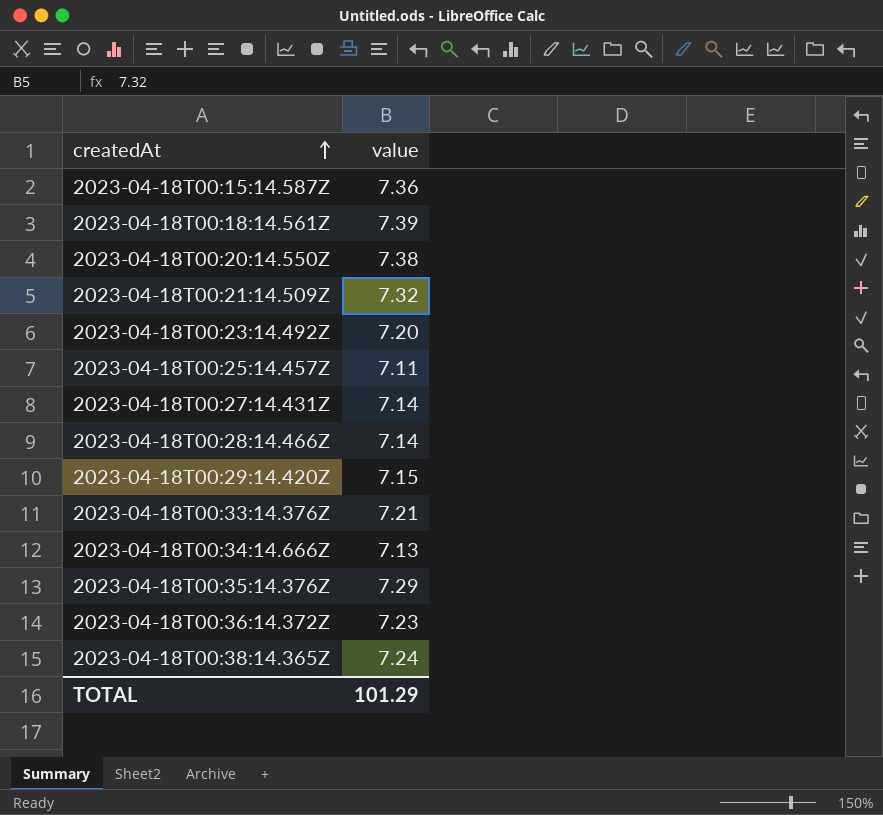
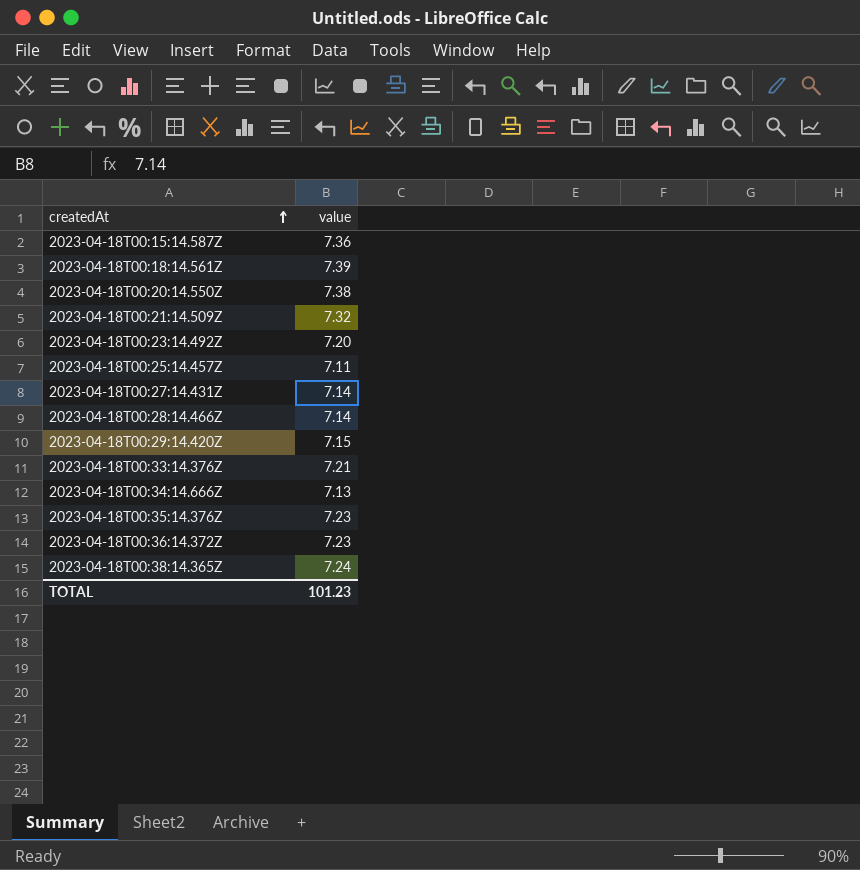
2023-04-18T00:35:14.376Z | value: 7.29 -> 7.23
TOTAL | value: 101.29 -> 101.23

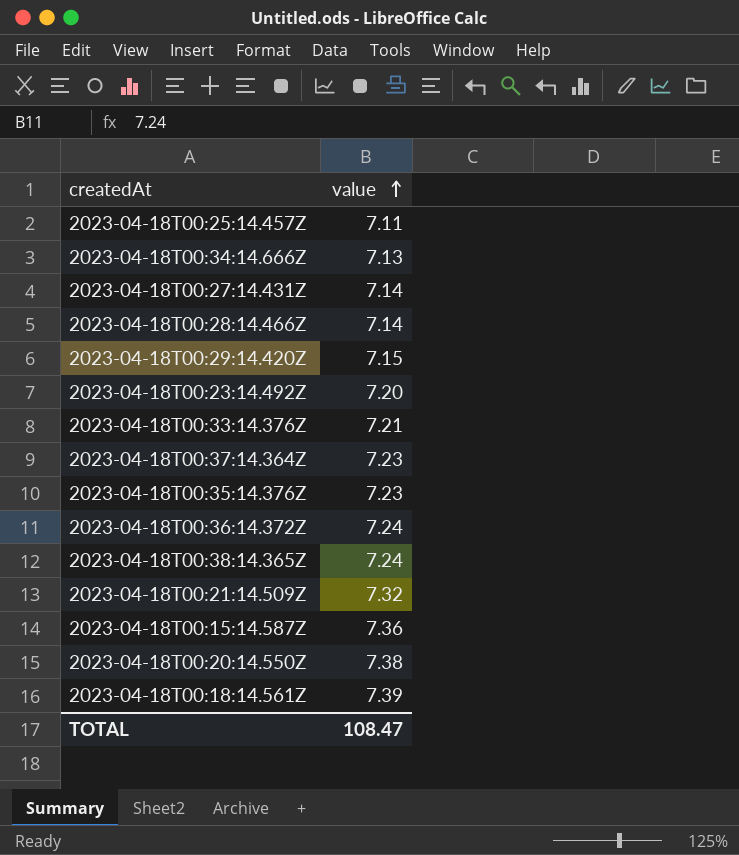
row order: createdAt ascending -> value ascending
row 2023-04-18T00:37:14.364Z: none -> 7.23
2023-04-18T00:36:14.372Z | value: 7.23 -> 7.24
TOTAL | value: 101.23 -> 108.47

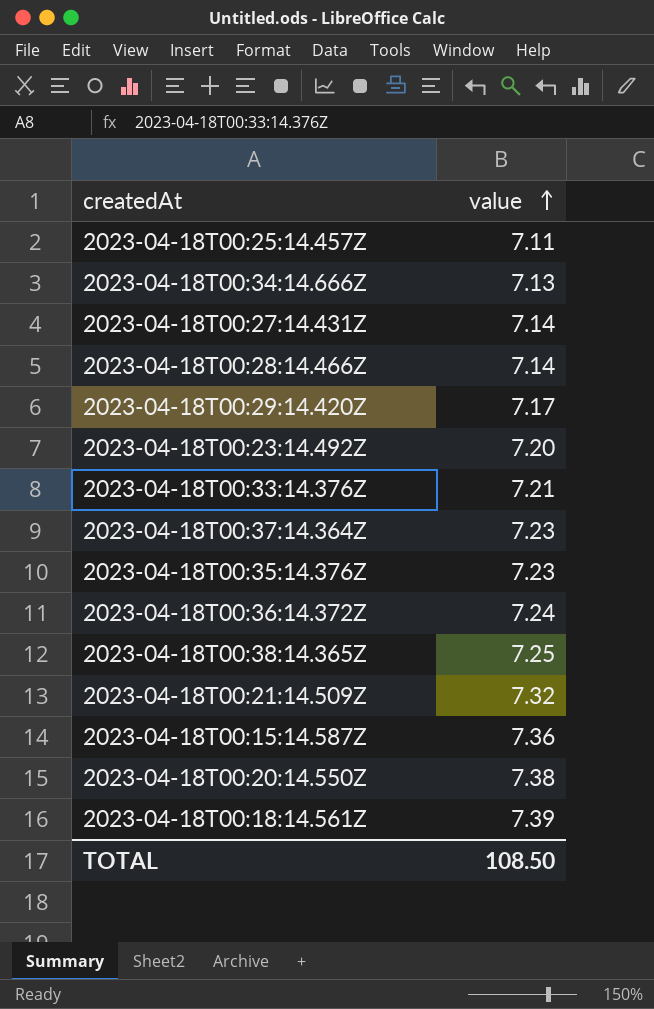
2023-04-18T00:29:14.420Z | value: 7.15 -> 7.17
2023-04-18T00:38:14.365Z | value: 7.24 -> 7.25
TOTAL | value: 108.47 -> 108.50

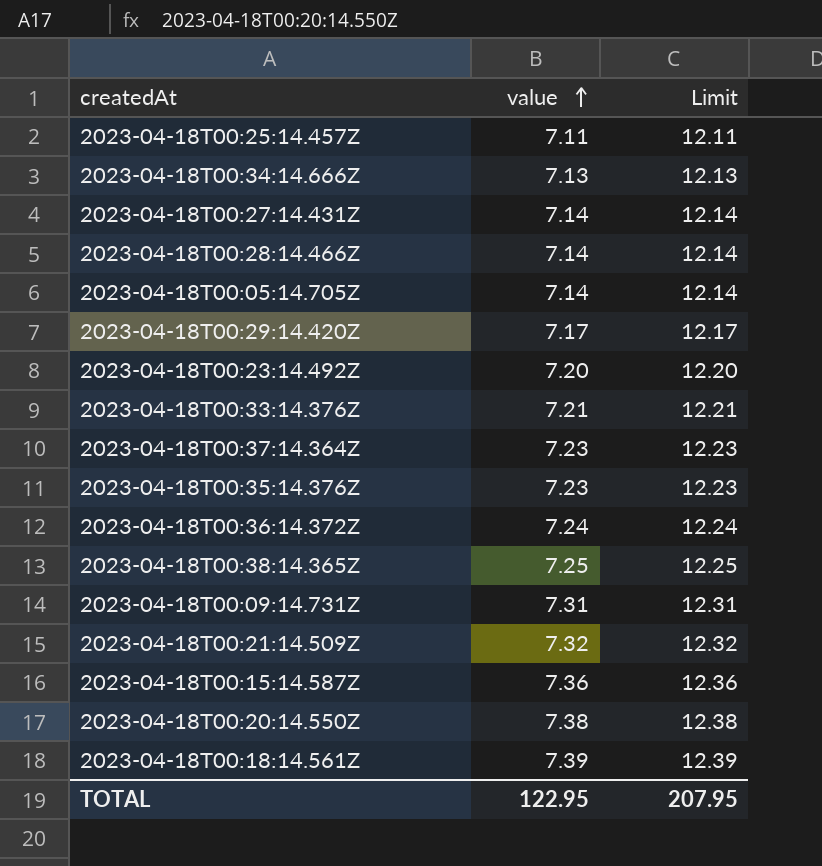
column Limit | formula: none -> [value] + 5
row 2023-04-18T00:05:14.705Z: none -> 7.14 | 12.14
row 2023-04-18T00:09:14.731Z: none -> 7.31 | 12.31
TOTAL | value: 108.50 -> 122.95

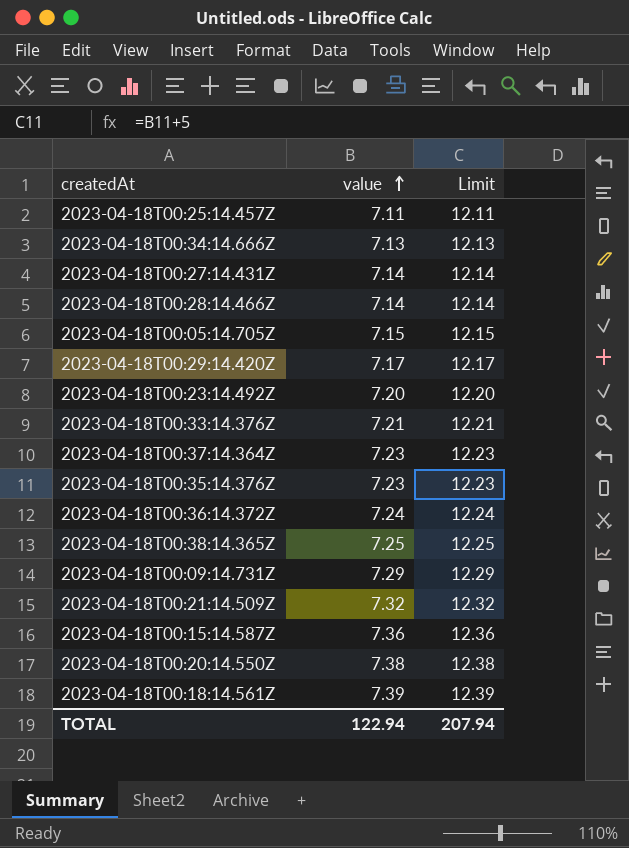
2023-04-18T00:05:14.705Z | value: 7.14 -> 7.15
2023-04-18T00:05:14.705Z | Limit: 12.14 -> 12.15
2023-04-18T00:09:14.731Z | value: 7.31 -> 7.29
2023-04-18T00:09:14.731Z | Limit: 12.31 -> 12.29
TOTAL | value: 122.95 -> 122.94
TOTAL | Limit: 207.95 -> 207.94

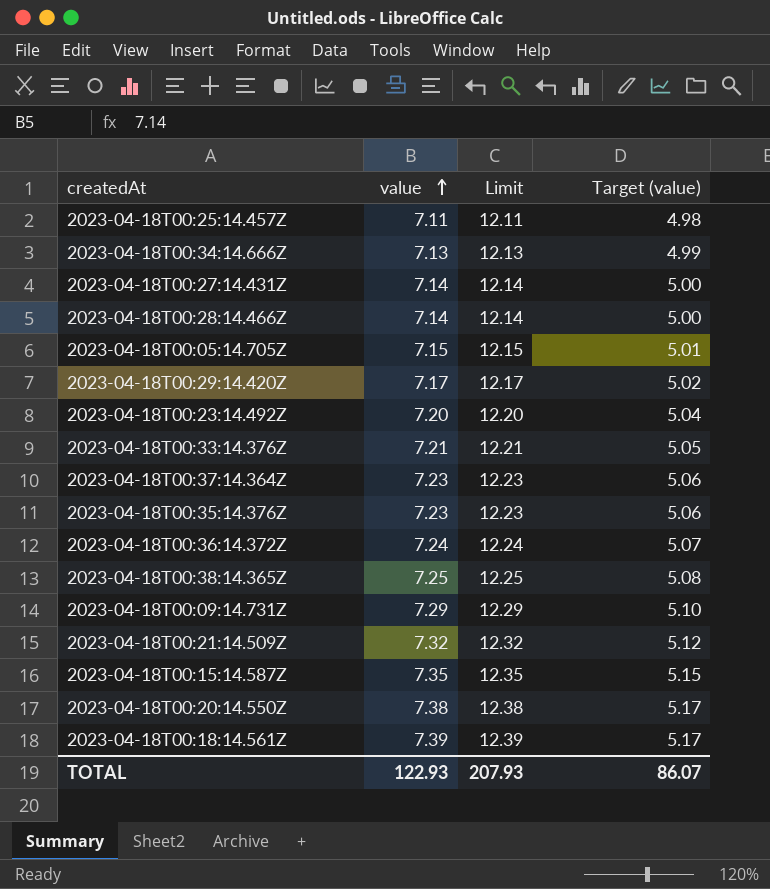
column Target (value) | formula: none -> [value] * 0.7
2023-04-18T00:15:14.587Z | value: 7.36 -> 7.35
2023-04-18T00:15:14.587Z | Limit: 12.36 -> 12.35
TOTAL | value: 122.94 -> 122.93
TOTAL | Limit: 207.94 -> 207.93

